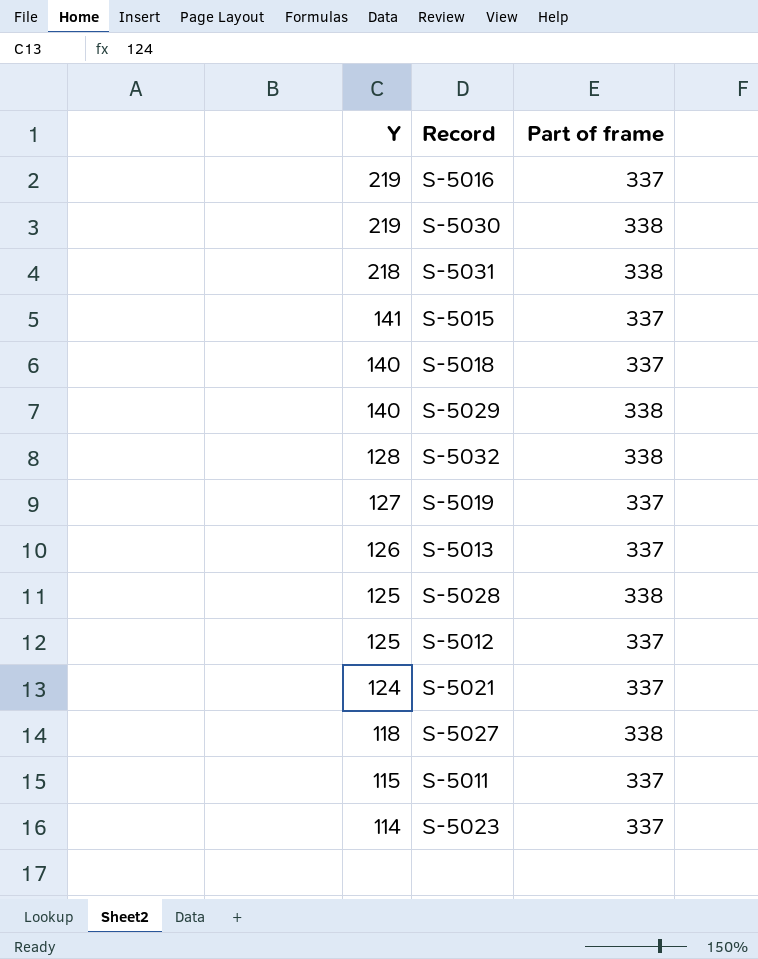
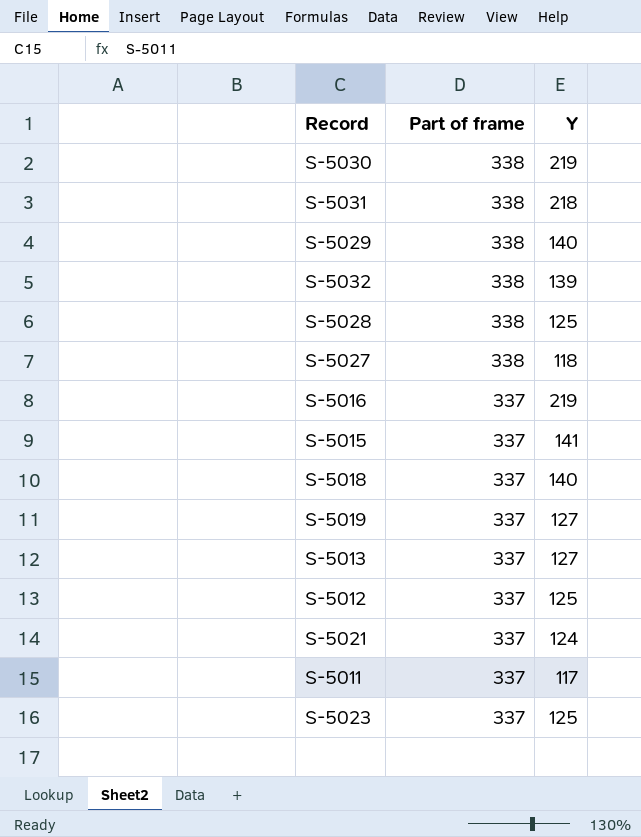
row order: Y descending -> Part of frame descending
column Y | position: 1 -> 3
S-5032 | Y: 128 -> 139
S-5013 | Y: 126 -> 127
S-5011 | Y: 115 -> 117
S-5023 | Y: 114 -> 125

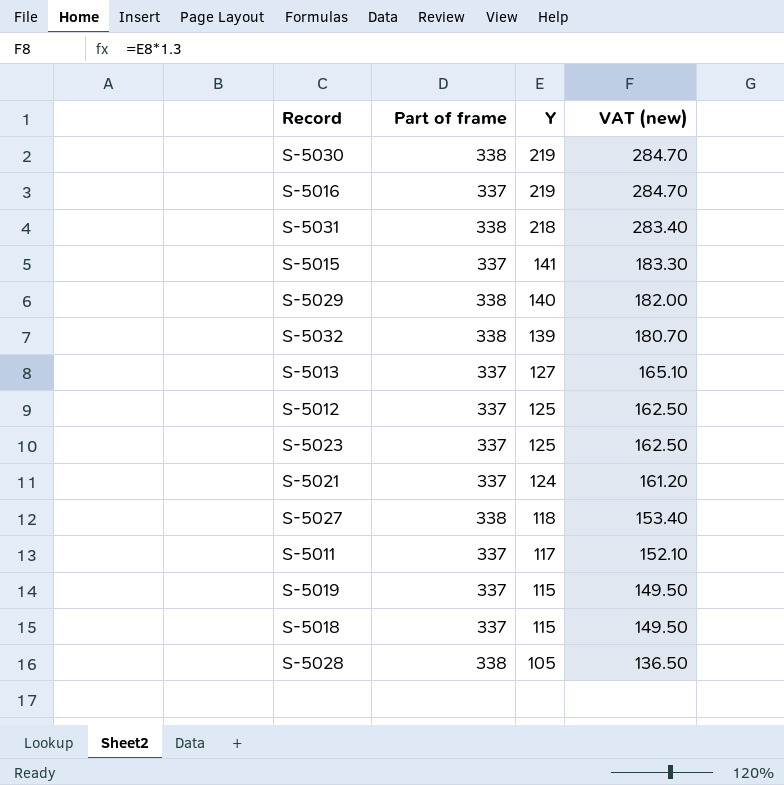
row order: Part of frame descending -> Y descending
column VAT (new) | formula: none -> [Y] * 1.3
S-5019 | Y: 127 -> 115
S-5018 | Y: 140 -> 115
S-5028 | Y: 125 -> 105

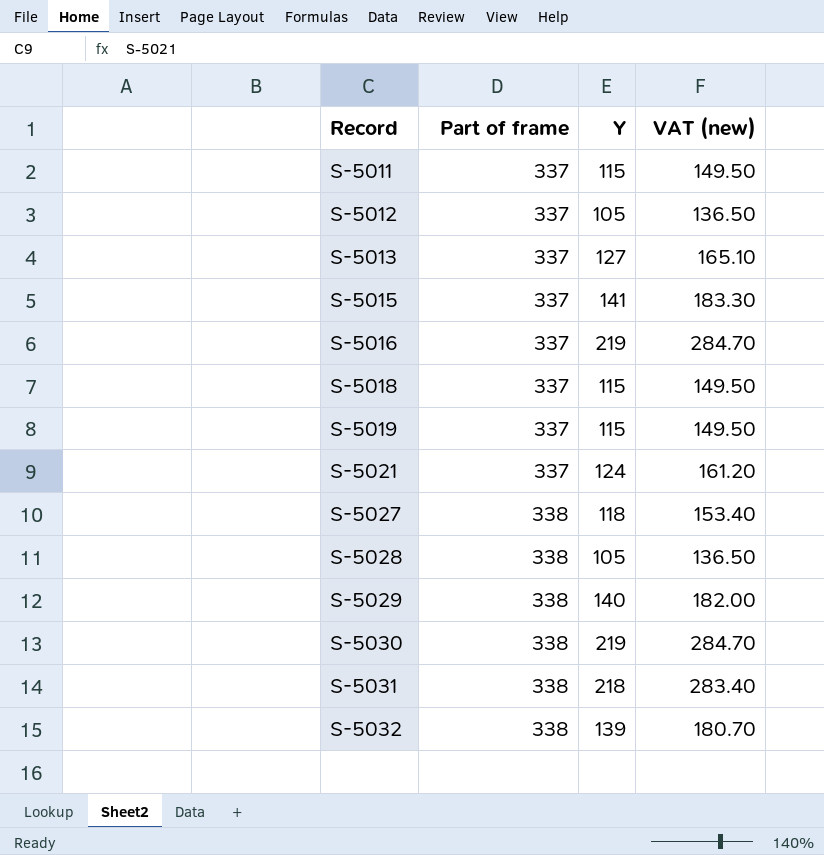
row order: Y descending -> Record ascending
row S-5023: 337 | 125 | 162.50 -> none
S-5011 | Y: 117 -> 115
S-5011 | VAT (new): 152.10 -> 149.50
S-5012 | Y: 125 -> 105
S-5012 | VAT (new): 162.50 -> 136.50

